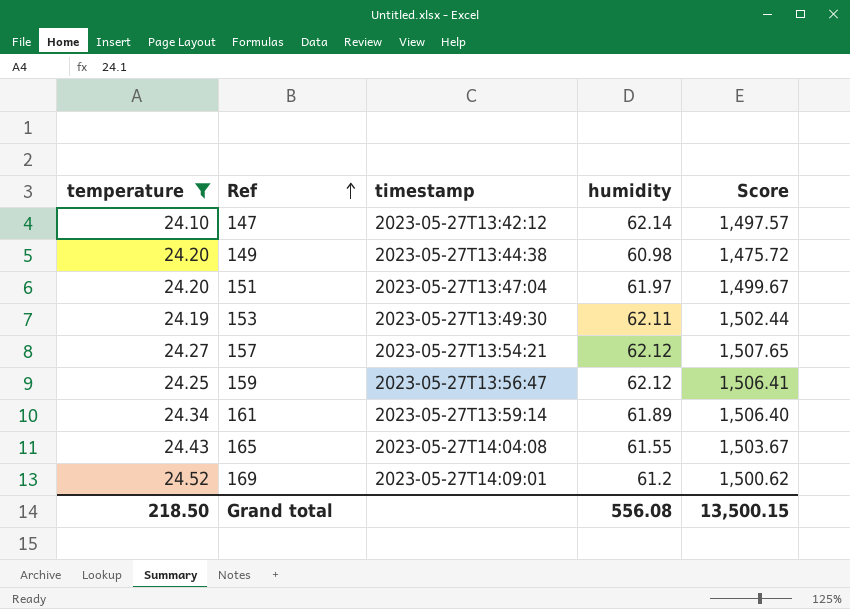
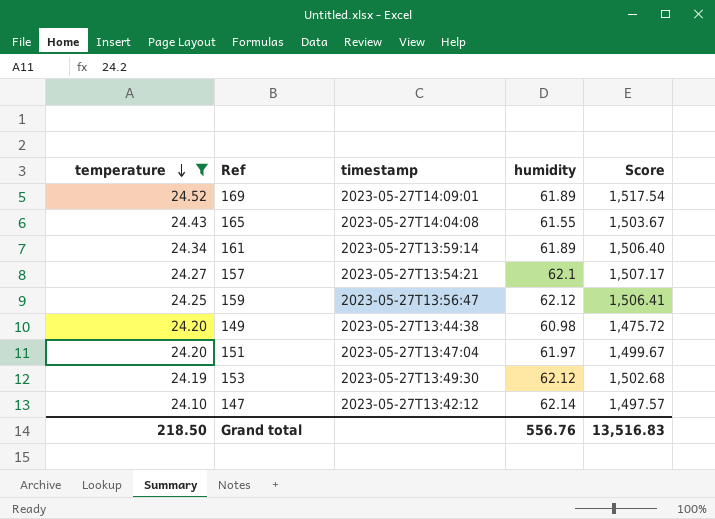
row order: Ref ascending -> temperature descending
169 | humidity: 61.2 -> 61.89
169 | Score: 1,500.62 -> 1,517.54
157 | humidity: 62.12 -> 62.1
157 | Score: 1,507.65 -> 1,507.17
153 | humidity: 62.11 -> 62.12
153 | Score: 1,502.44 -> 1,502.68
Grand total | humidity: 556.08 -> 556.76
Grand total | Score: 13,500.15 -> 13,516.83

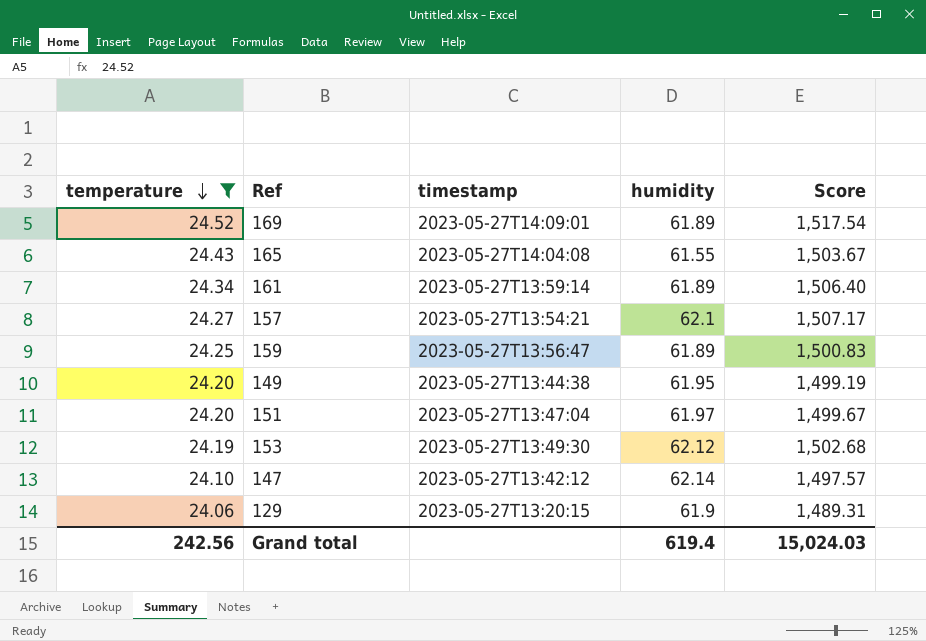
159 | humidity: 62.12 -> 61.89
159 | Score: 1,506.41 -> 1,500.83
149 | humidity: 60.98 -> 61.95
149 | Score: 1,475.72 -> 1,499.19
row 129: none -> 24.06 | 2023-05-27T13:20:15 | 61.9 | 1,489.31
Grand total | temperature: 218.50 -> 242.56
Grand total | humidity: 556.76 -> 619.4
Grand total | Score: 13,516.83 -> 15,024.03

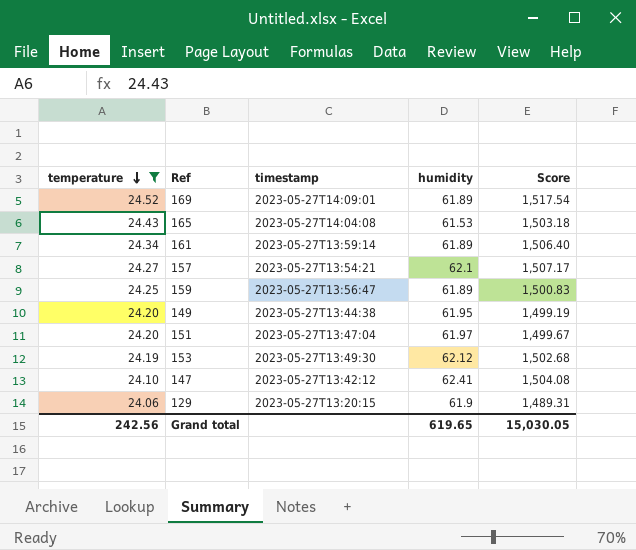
165 | humidity: 61.55 -> 61.53
165 | Score: 1,503.67 -> 1,503.18
147 | humidity: 62.14 -> 62.41
147 | Score: 1,497.57 -> 1,504.08
Grand total | humidity: 619.4 -> 619.65
Grand total | Score: 15,024.03 -> 15,030.05

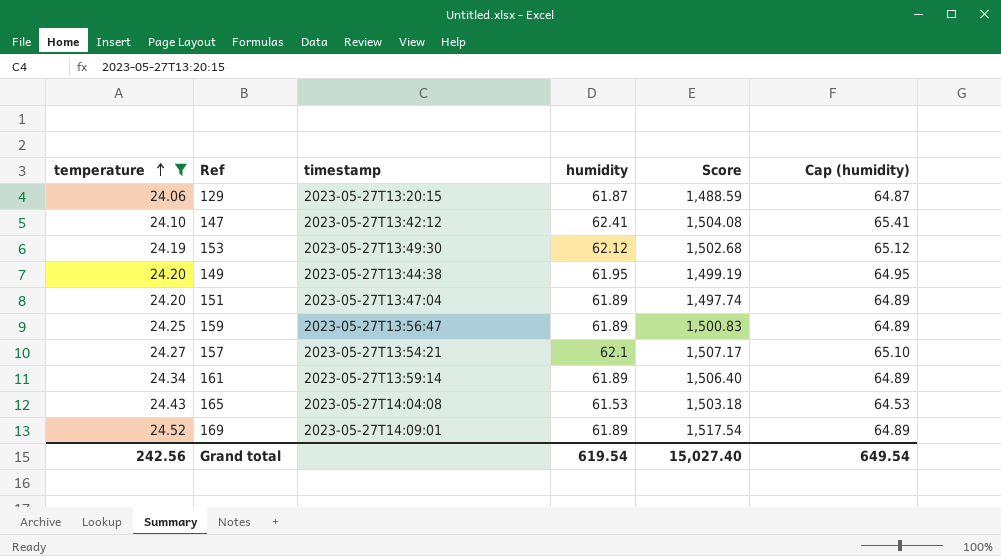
row order: temperature descending -> temperature ascending
column Cap (humidity) | formula: none -> [humidity] + 3
129 | humidity: 61.9 -> 61.87
129 | Score: 1,489.31 -> 1,488.59
151 | humidity: 61.97 -> 61.89
151 | Score: 1,499.67 -> 1,497.74
Grand total | humidity: 619.65 -> 619.54
Grand total | Score: 15,030.05 -> 15,027.40

